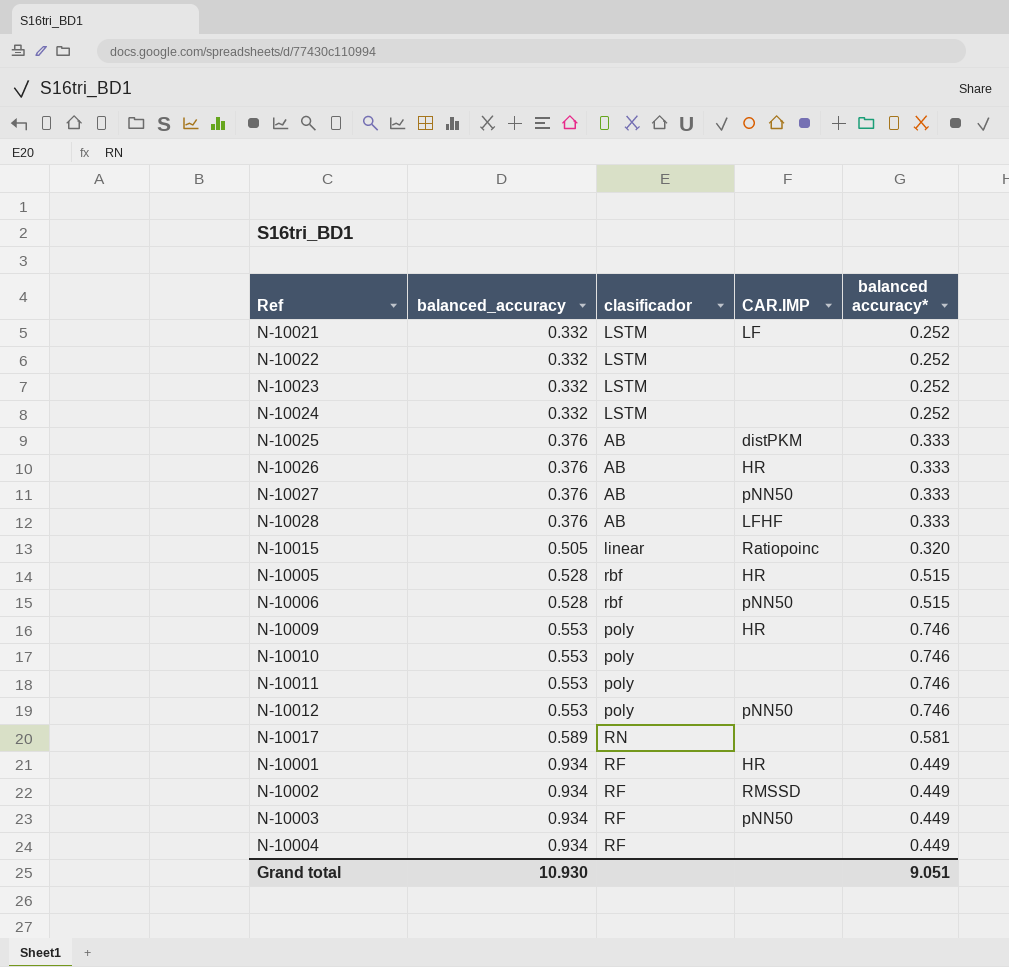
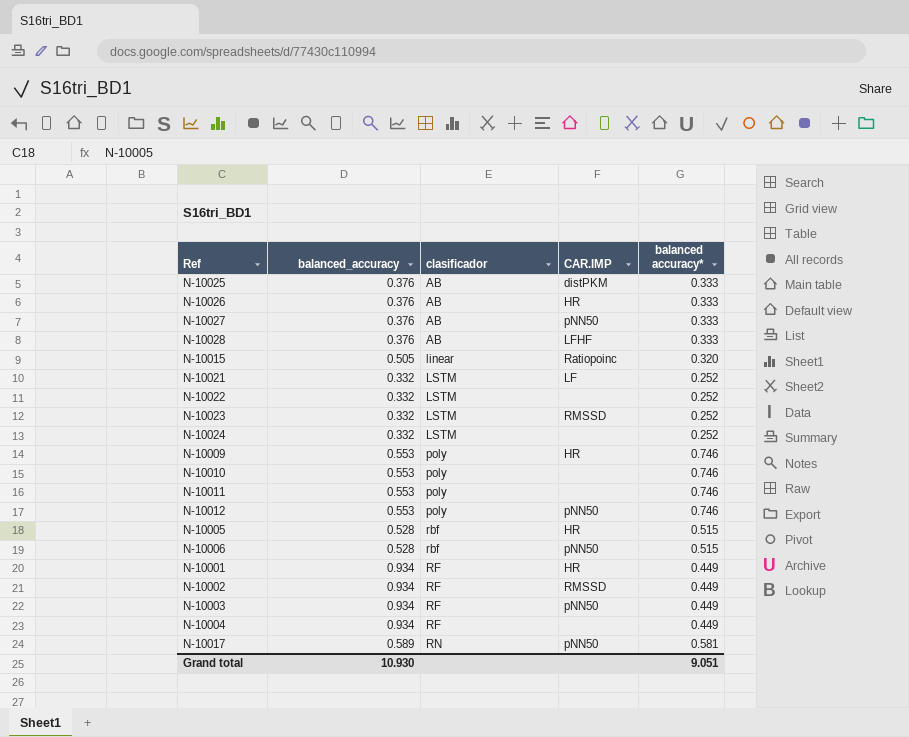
row order: balanced_accuracy ascending -> clasificador ascending
N-10023 | CAR.IMP: none -> RMSSD
N-10017 | CAR.IMP: none -> pNN50

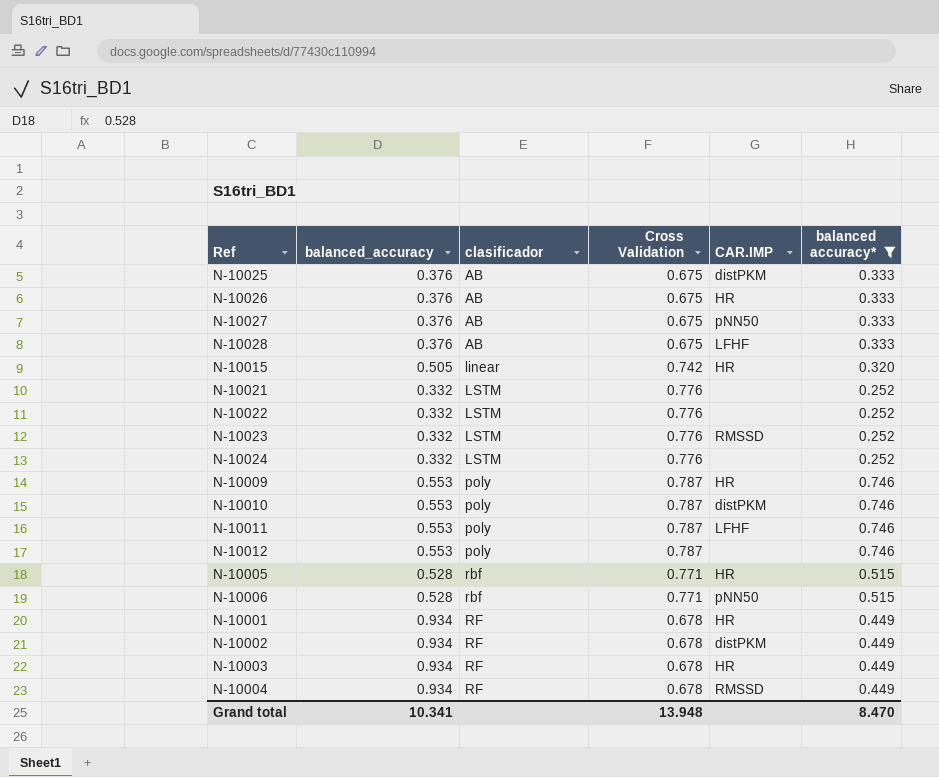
filter: none -> balanced accuracy* != 0.581
column Cross Validation | position: none -> 4
N-10015 | CAR.IMP: Ratiopoinc -> HR
N-10021 | CAR.IMP: LF -> none
N-10010 | CAR.IMP: none -> distPKM
N-10011 | CAR.IMP: none -> LFHF
N-10012 | CAR.IMP: pNN50 -> none
N-10002 | CAR.IMP: RMSSD -> distPKM
N-10003 | CAR.IMP: pNN50 -> HR
N-10004 | CAR.IMP: none -> RMSSD
Grand total | balanced_accuracy: 10.930 -> 10.341
Grand total | balanced accuracy*: 9.051 -> 8.470

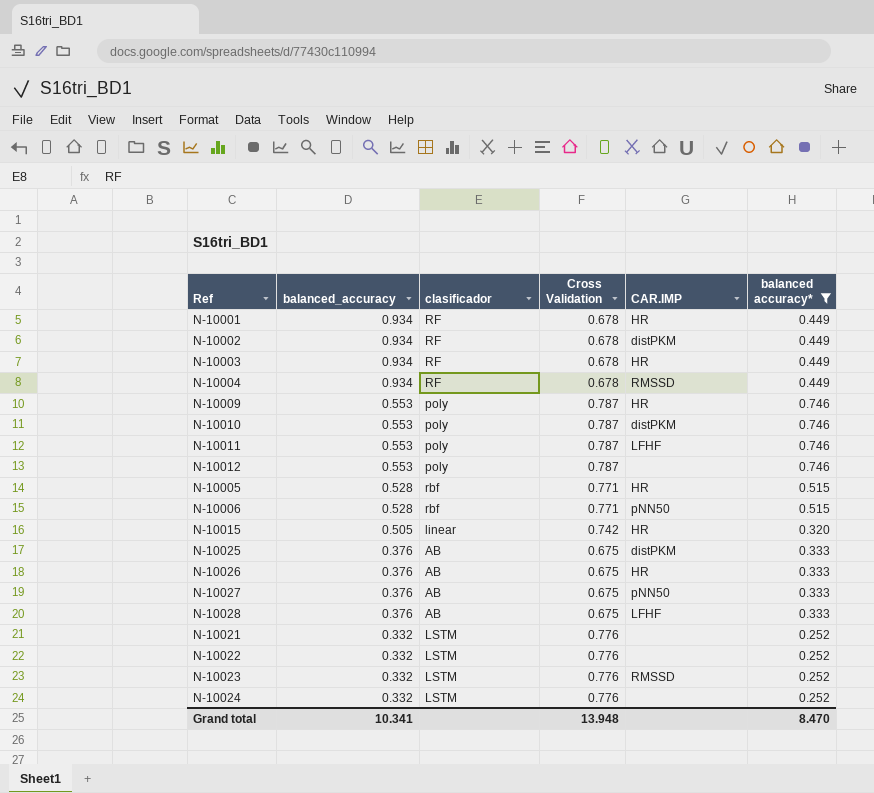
row order: clasificador ascending -> balanced_accuracy descending

